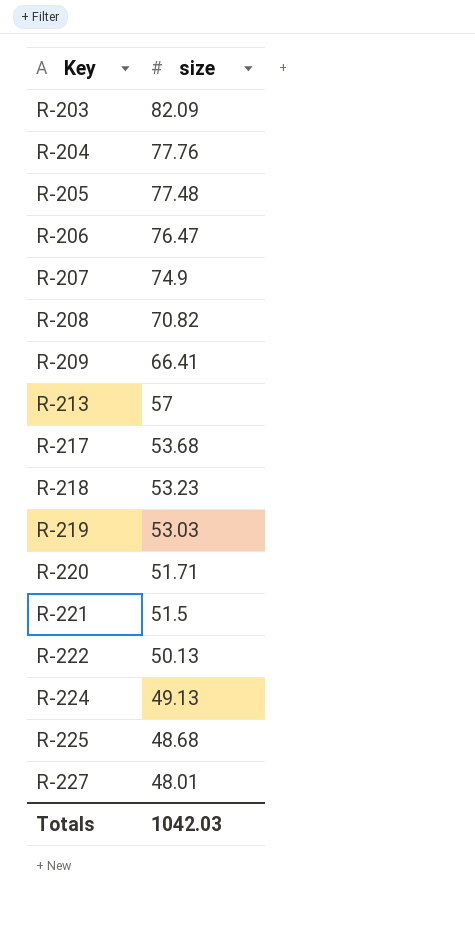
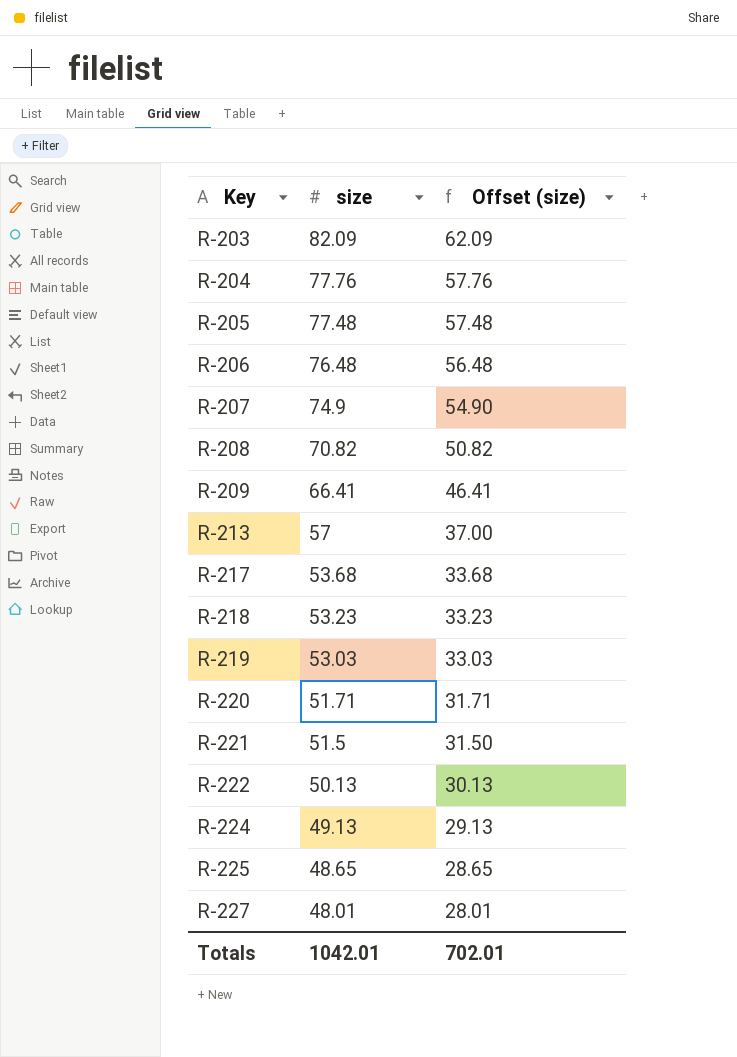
column Offset (size) | formula: none -> [size] - 20
R-206 | size: 76.47 -> 76.48
R-225 | size: 48.68 -> 48.65
Totals | size: 1042.03 -> 1042.01

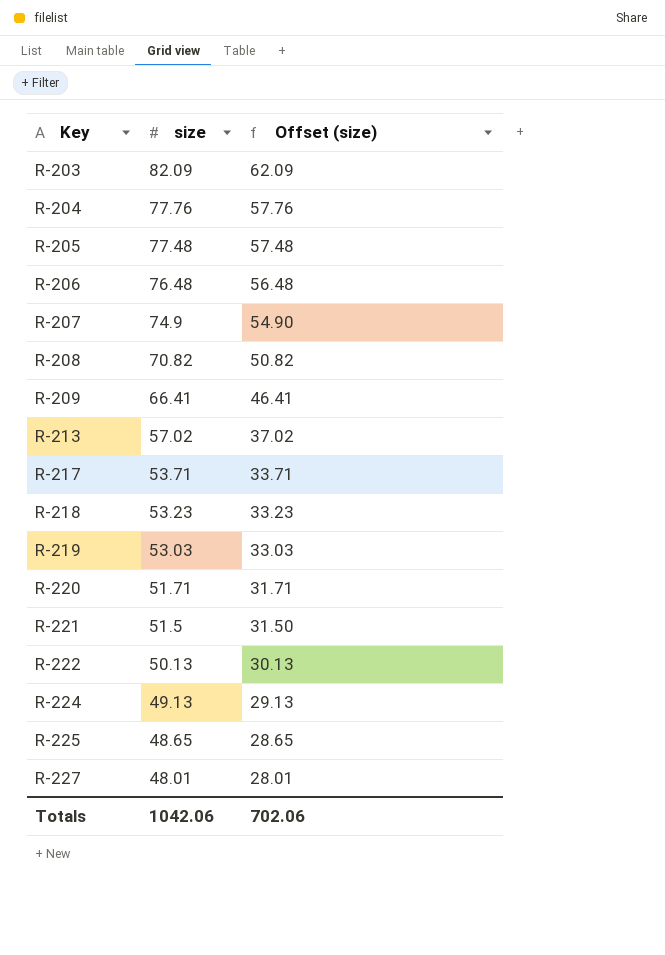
R-213 | size: 57 -> 57.02
R-213 | Offset (size): 37.00 -> 37.02
R-217 | size: 53.68 -> 53.71
R-217 | Offset (size): 33.68 -> 33.71
Totals | size: 1042.01 -> 1042.06
Totals | Offset (size): 702.01 -> 702.06

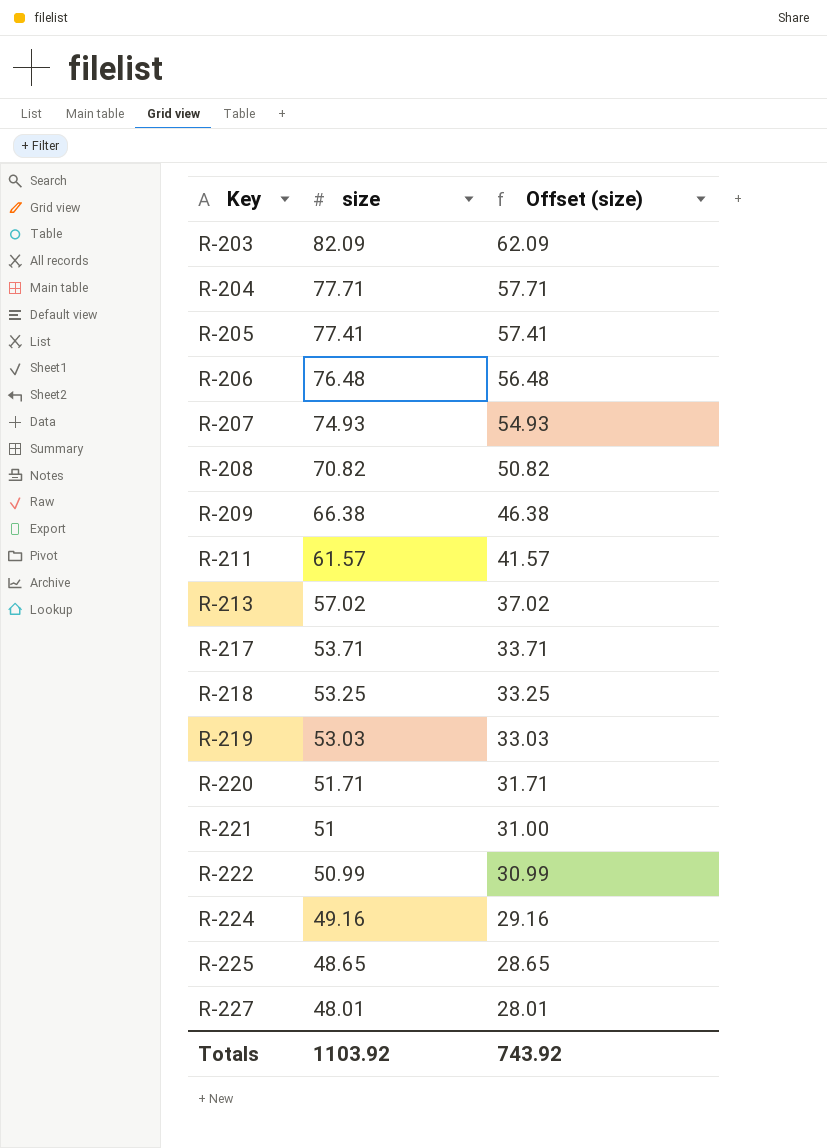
R-204 | size: 77.76 -> 77.71
R-204 | Offset (size): 57.76 -> 57.71
R-205 | size: 77.48 -> 77.41
R-205 | Offset (size): 57.48 -> 57.41
R-207 | size: 74.9 -> 74.93
R-207 | Offset (size): 54.90 -> 54.93
R-209 | size: 66.41 -> 66.38
R-209 | Offset (size): 46.41 -> 46.38
row R-211: none -> 61.57 | 41.57
R-218 | size: 53.23 -> 53.25
R-218 | Offset (size): 33.23 -> 33.25
R-221 | size: 51.5 -> 51
R-221 | Offset (size): 31.50 -> 31.00
R-222 | size: 50.13 -> 50.99
R-222 | Offset (size): 30.13 -> 30.99
R-224 | size: 49.13 -> 49.16
R-224 | Offset (size): 29.13 -> 29.16
Totals | size: 1042.06 -> 1103.92
Totals | Offset (size): 702.06 -> 743.92

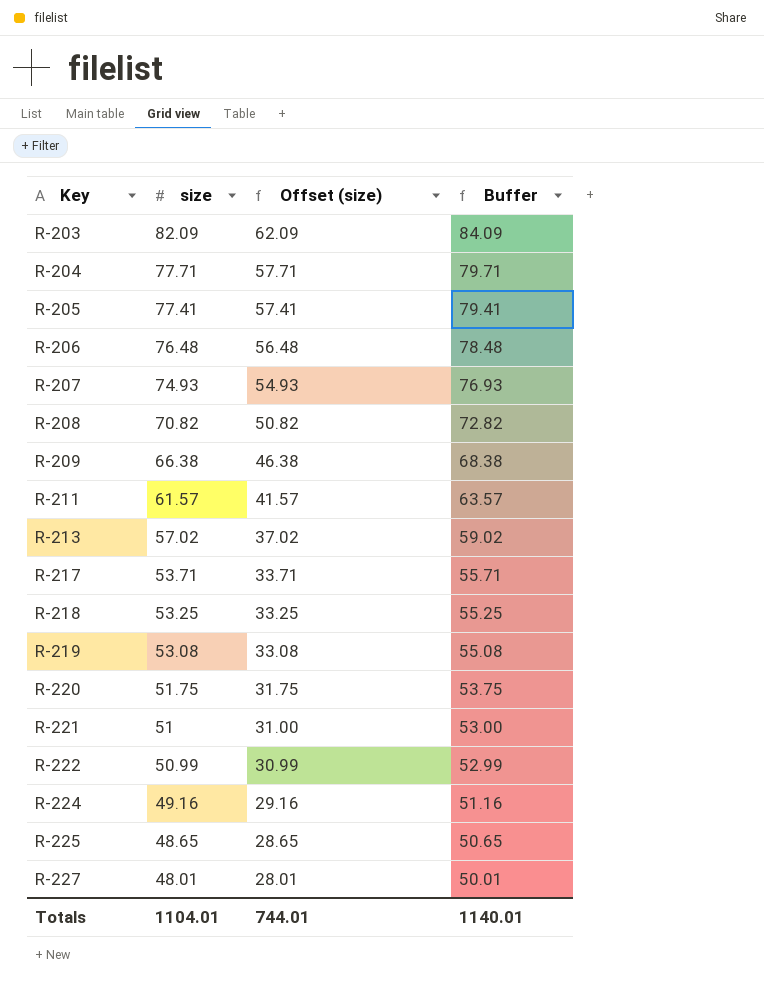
column Buffer | formula: none -> [size] + 2
R-219 | size: 53.03 -> 53.08
R-219 | Offset (size): 33.03 -> 33.08
R-220 | size: 51.71 -> 51.75
R-220 | Offset (size): 31.71 -> 31.75
Totals | size: 1103.92 -> 1104.01
Totals | Offset (size): 743.92 -> 744.01

